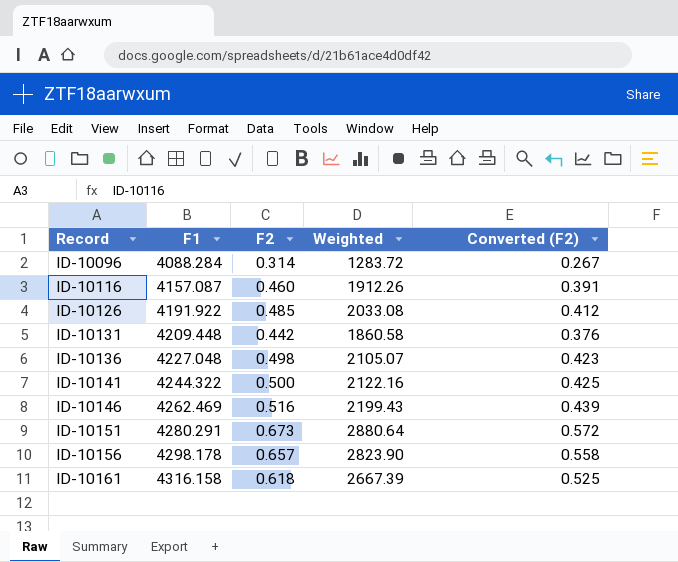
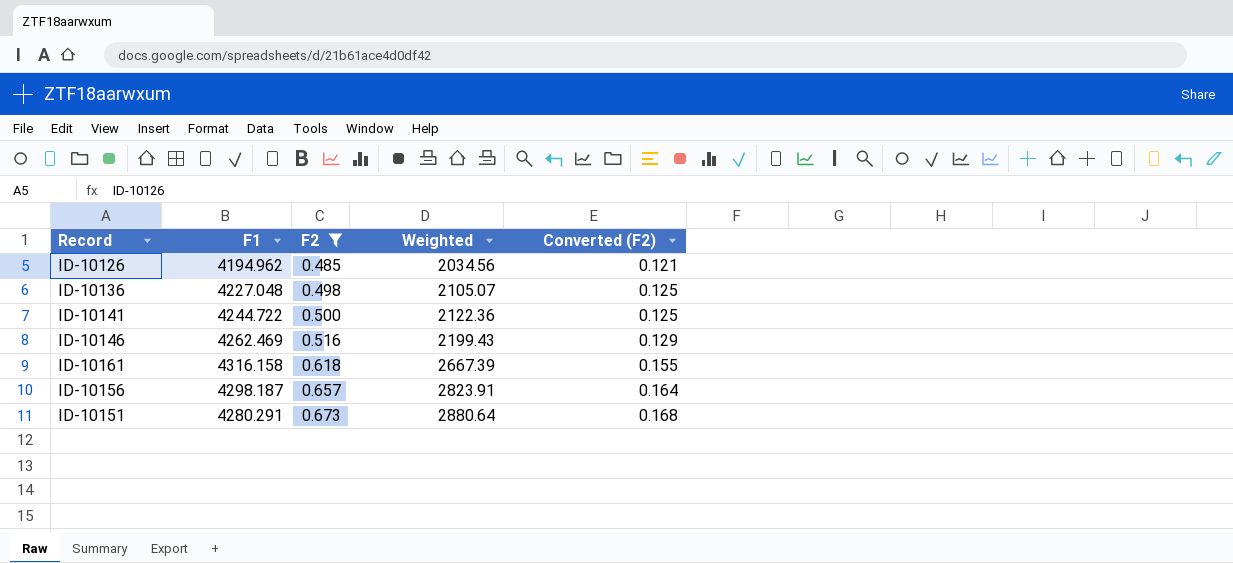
filter: none -> F2 >= 0.485
row order: Record ascending -> F2 ascending
column Converted (F2) | formula: [F2] * 0.85 -> [F2] * 0.25
ID-10126 | F1: 4191.922 -> 4194.962
ID-10126 | Weighted: 2033.08 -> 2034.56
ID-10141 | F1: 4244.322 -> 4244.722
ID-10141 | Weighted: 2122.16 -> 2122.36
ID-10156 | F1: 4298.178 -> 4298.187
ID-10156 | Weighted: 2823.90 -> 2823.91

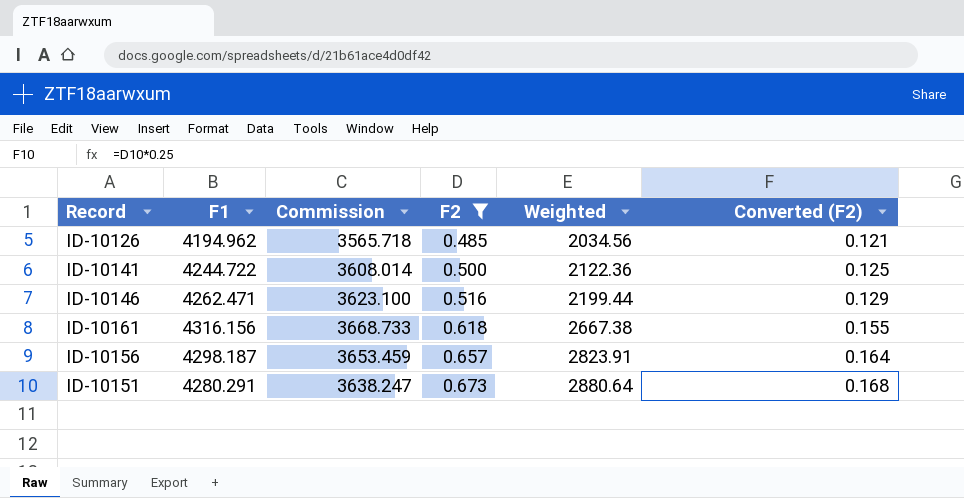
column Commission | formula: none -> [F1] * 0.85
row ID-10136: 4227.048 | 0.498 | 2105.07 | 0.125 -> none
ID-10146 | F1: 4262.469 -> 4262.471
ID-10146 | Weighted: 2199.43 -> 2199.44
ID-10161 | F1: 4316.158 -> 4316.156
ID-10161 | Weighted: 2667.39 -> 2667.38

